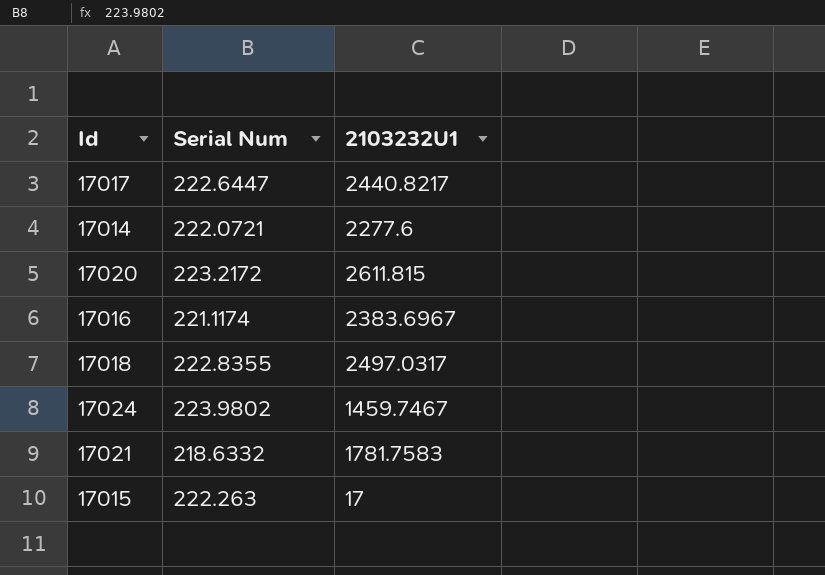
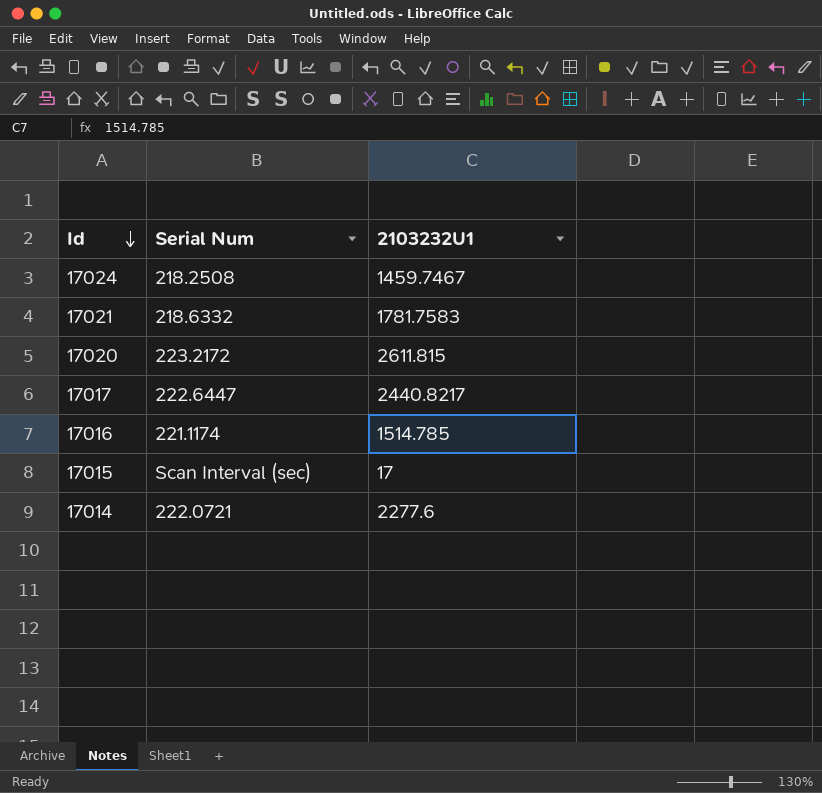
row order: none -> Id descending
row 17018: 222.8355 | 2497.0317 -> none
17024 | Serial Num: 223.9802 -> 218.2508
17016 | 2103232U1: 2383.6967 -> 1514.785
17015 | Serial Num: 222.263 -> Scan Interval (sec)

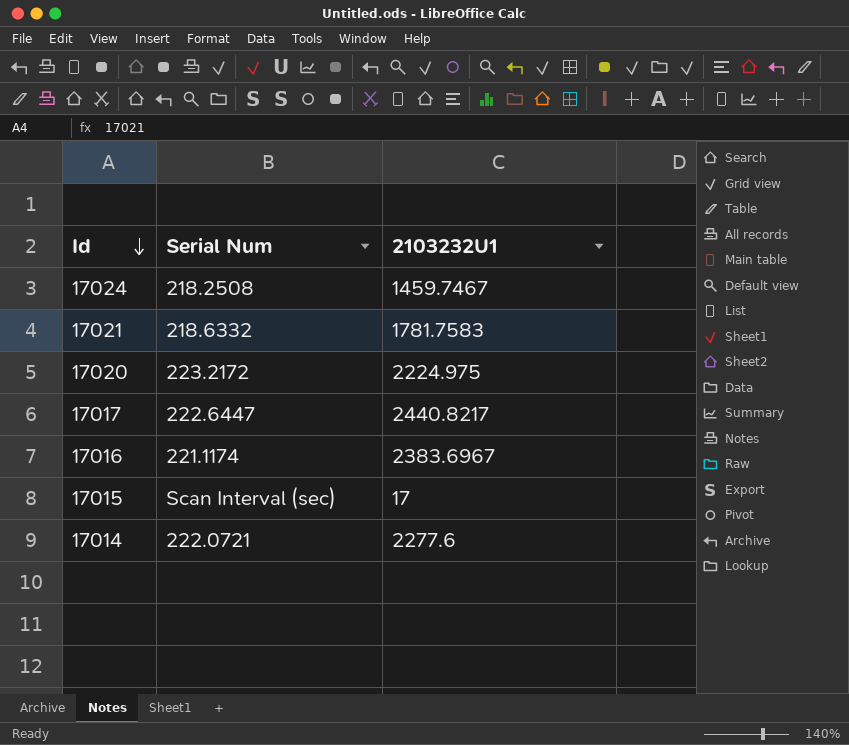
17020 | 2103232U1: 2611.815 -> 2224.975
17016 | 2103232U1: 1514.785 -> 2383.6967

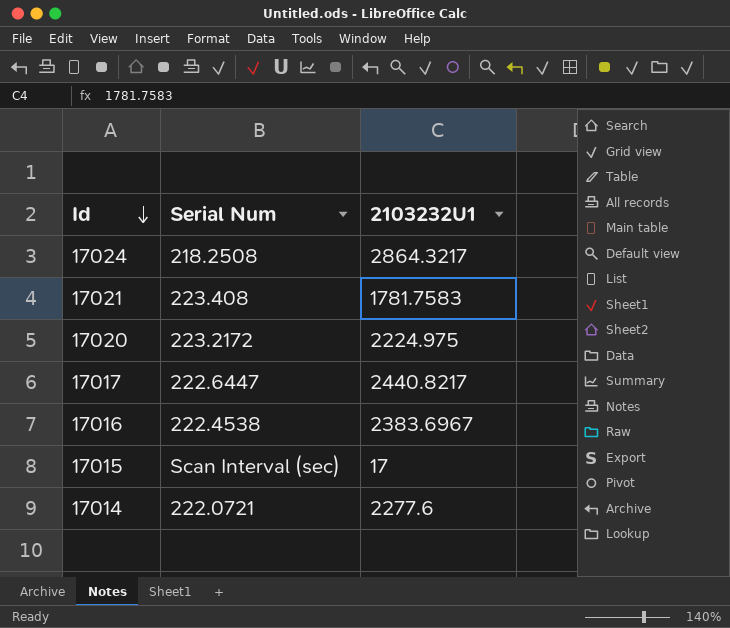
17024 | 2103232U1: 1459.7467 -> 2864.3217
17021 | Serial Num: 218.6332 -> 223.408
17016 | Serial Num: 221.1174 -> 222.4538

